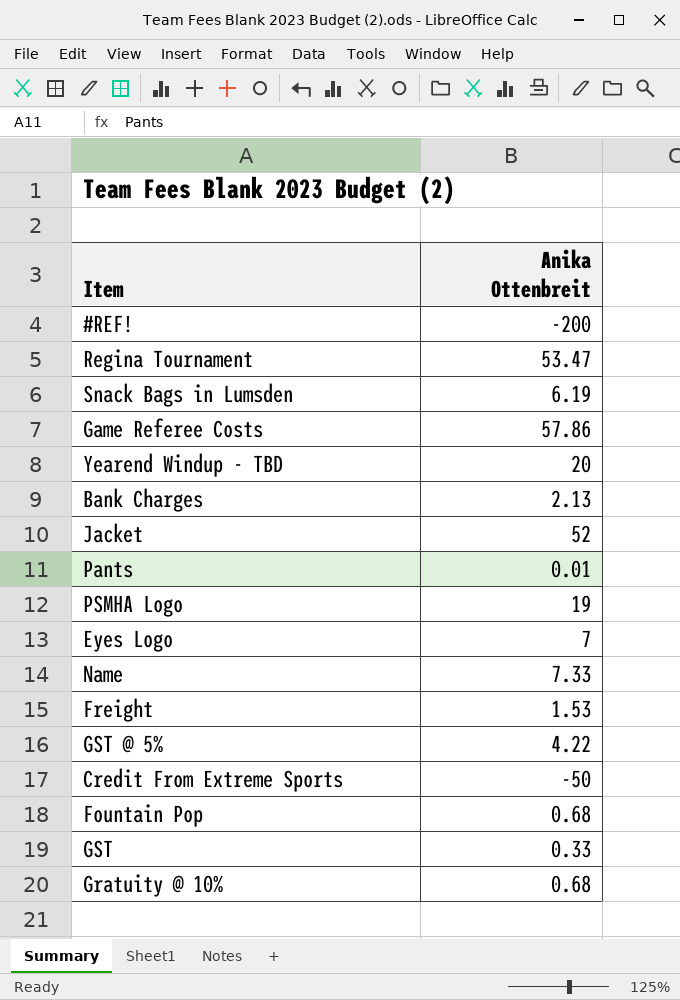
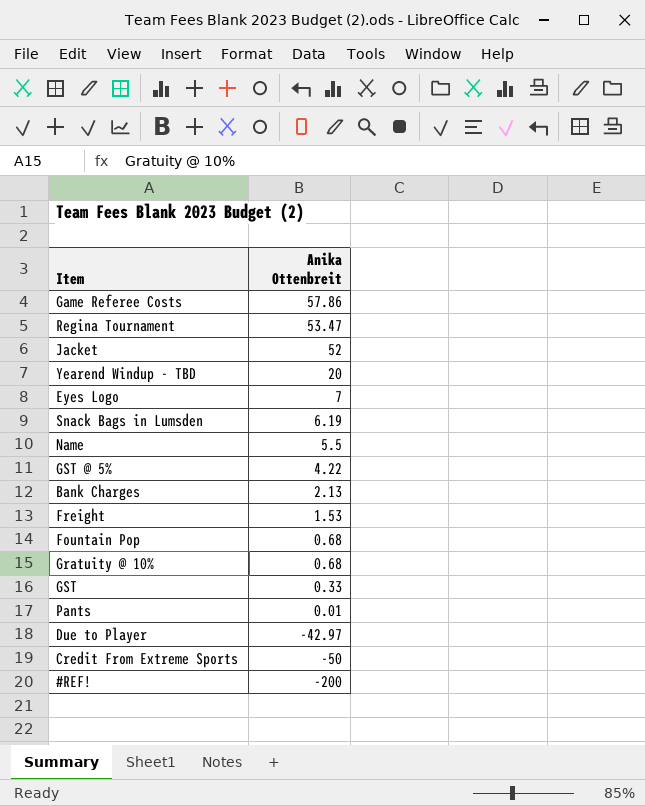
row order: none -> Anika Ottenbreit descending
row PSMHA Logo: 19 -> none
Name | Anika Ottenbreit: 7.33 -> 5.5
row Due to Player: none -> -42.97

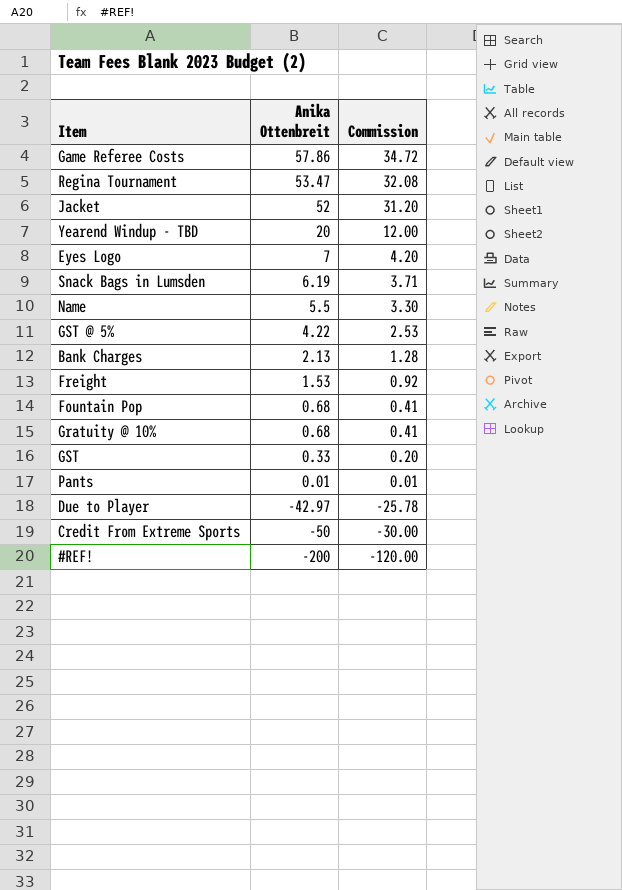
column Commission | formula: none -> [Anika Ottenbreit] * 0.6

